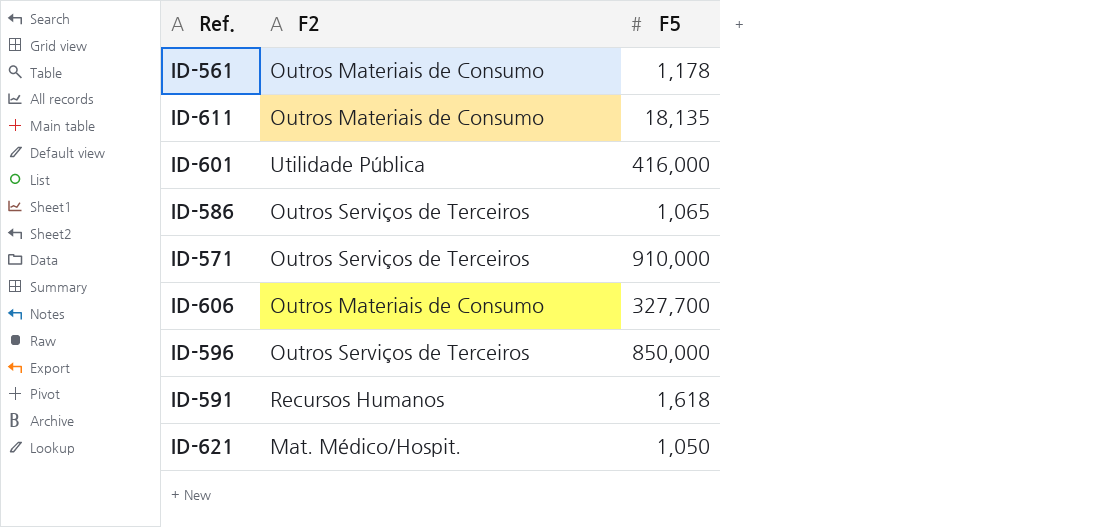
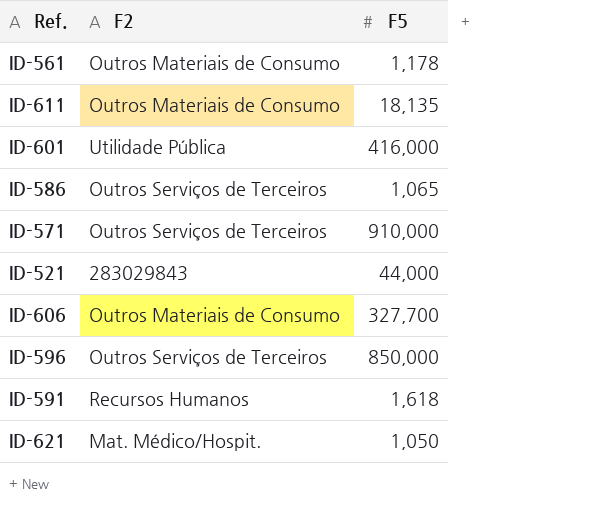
row ID-521: none -> 283029843 | 44,000

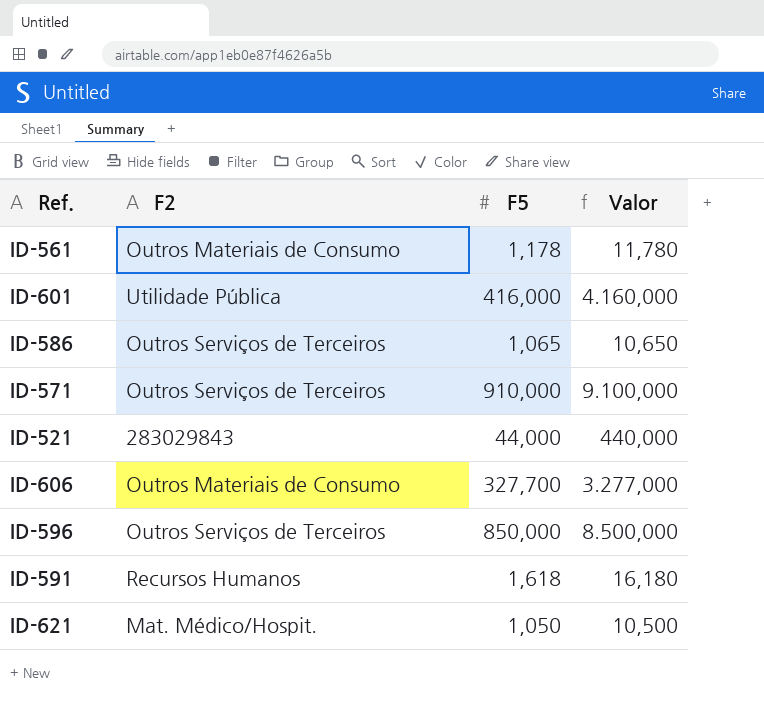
column Valor | formula: none -> [F5] * 10
row ID-611: Outros Materiais de Consumo | 18,135 -> none

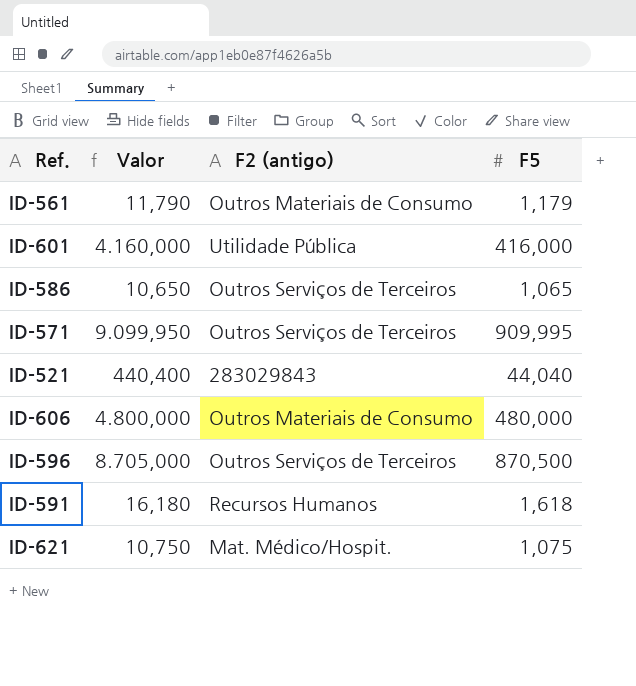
column Valor | position: 4 -> 2
column name: F2 -> F2 (antigo)
ID-561 | Valor: 11,780 -> 11,790
ID-561 | F5: 1,178 -> 1,179
ID-571 | Valor: 9.100,000 -> 9.099,950
ID-571 | F5: 910,000 -> 909,995
ID-521 | Valor: 440,000 -> 440,400
ID-521 | F5: 44,000 -> 44,040
ID-606 | Valor: 3.277,000 -> 4.800,000
ID-606 | F5: 327,700 -> 480,000
ID-596 | Valor: 8.500,000 -> 8.705,000
ID-596 | F5: 850,000 -> 870,500
ID-621 | Valor: 10,500 -> 10,750
ID-621 | F5: 1,050 -> 1,075

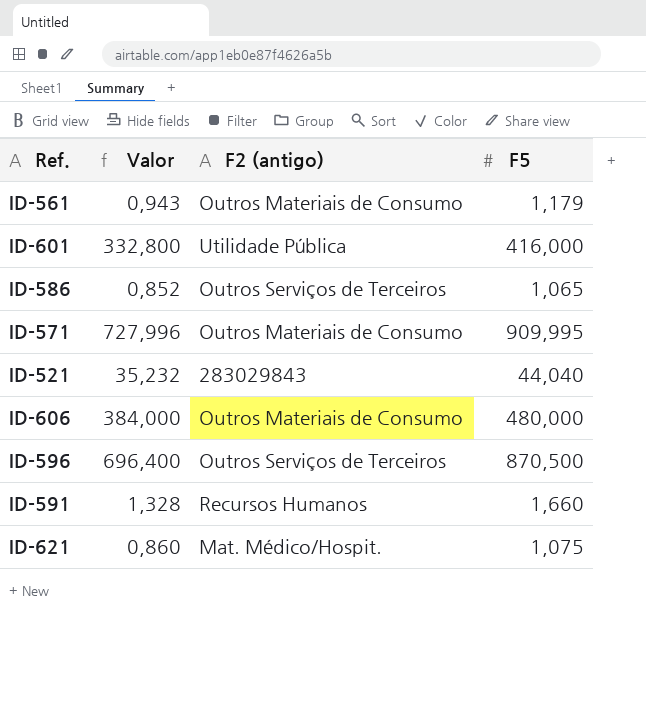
column Valor | formula: [F5] * 10 -> [F5] * 0,8
ID-571 | F2 (antigo): Outros Serviços de Terceiros -> Outros Materiais de Consumo
ID-591 | F5: 1,618 -> 1,660

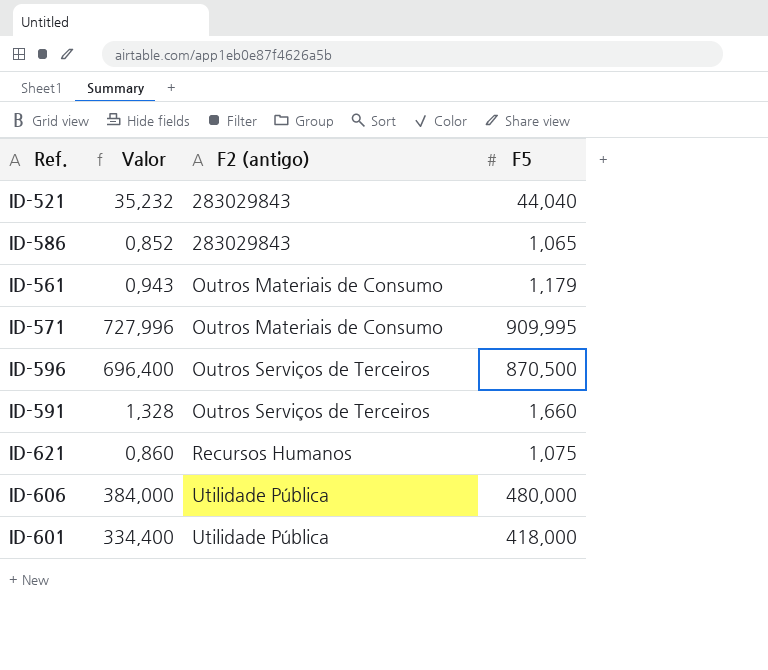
row order: none -> F2 (antigo) ascending
ID-586 | F2 (antigo): Outros Serviços de Terceiros -> 283029843
ID-591 | F2 (antigo): Recursos Humanos -> Outros Serviços de Terceiros
ID-621 | F2 (antigo): Mat. Médico/Hospit. -> Recursos Humanos
ID-606 | F2 (antigo): Outros Materiais de Consumo -> Utilidade Pública
ID-601 | Valor: 332,800 -> 334,400
ID-601 | F5: 416,000 -> 418,000

